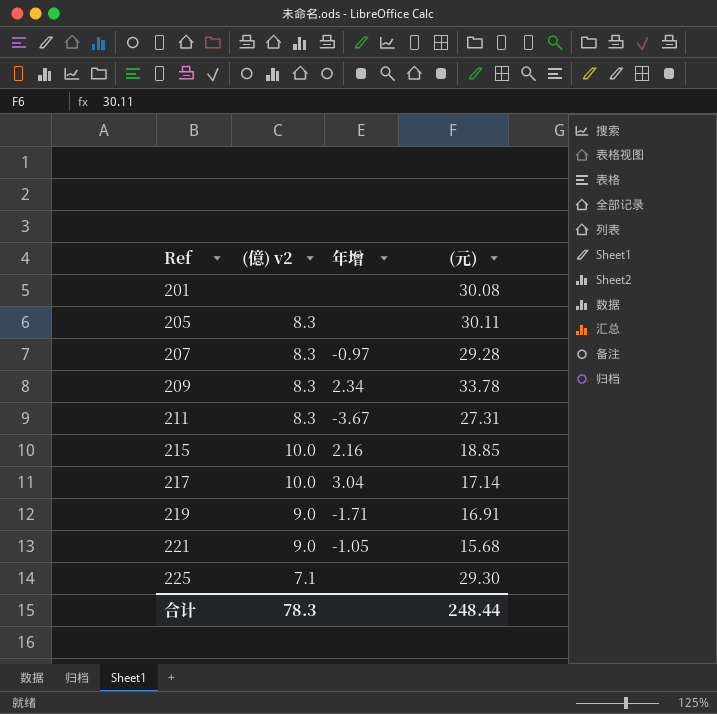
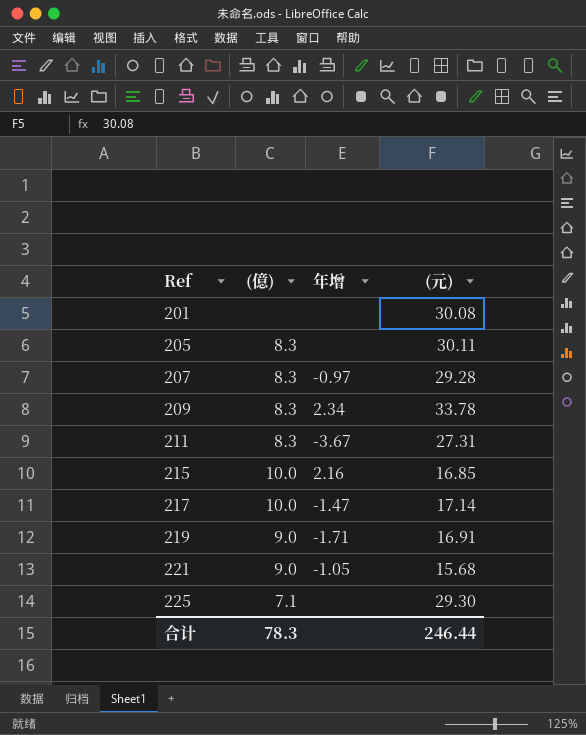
column name: (億) v2 -> (億)
215 | (元): 18.85 -> 16.85
217 | 年增: 3.04 -> -1.47
合计 | (元): 248.44 -> 246.44

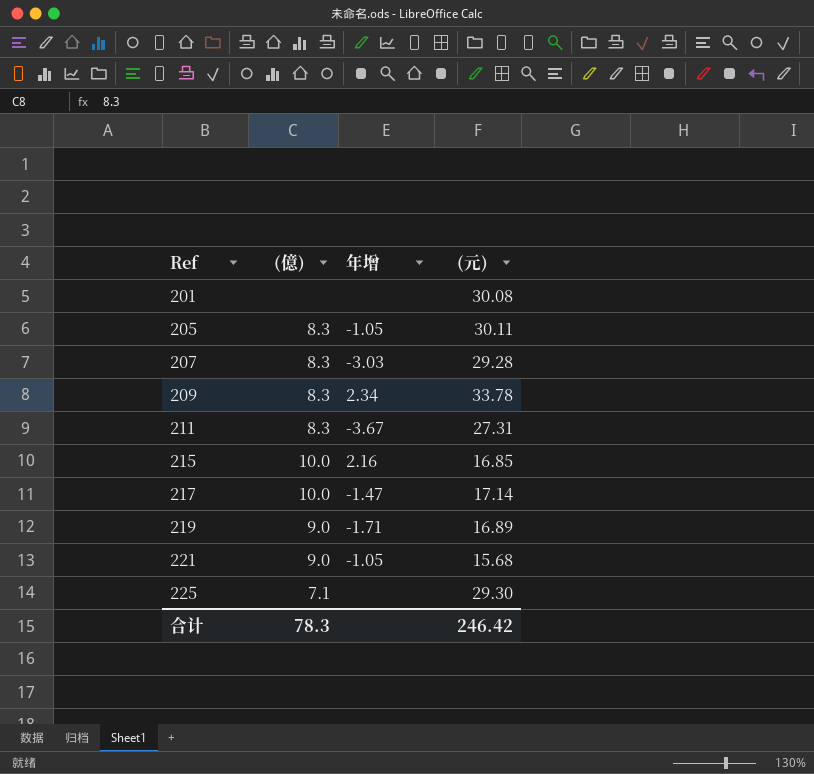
205 | 年增: none -> -1.05
207 | 年增: -0.97 -> -3.03
219 | (元): 16.91 -> 16.89
合计 | (元): 246.44 -> 246.42

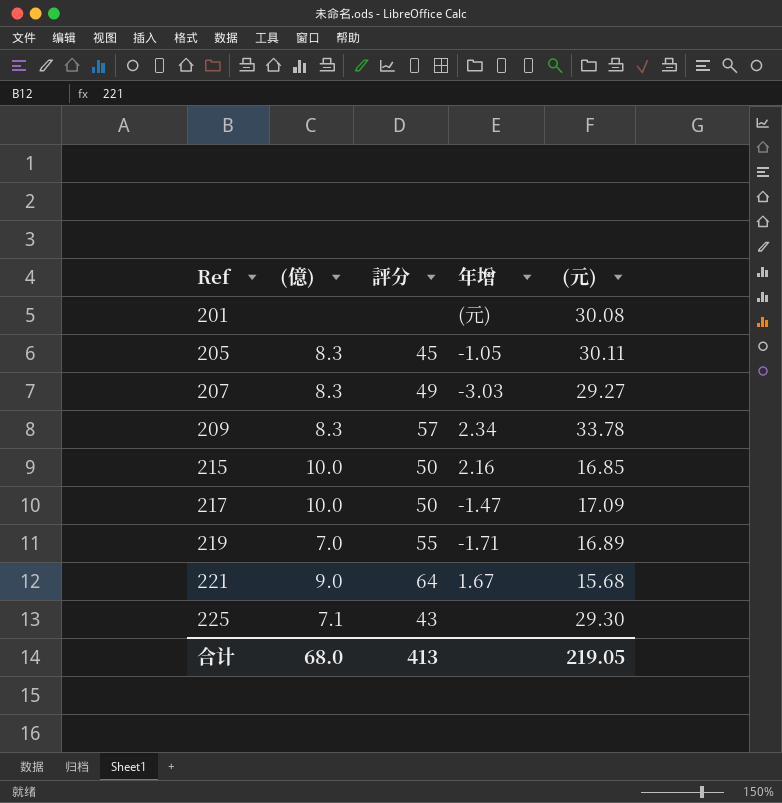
column 評分 | position: none -> 3
row 211: 8.3 | -3.67 | 27.31 -> none
201 | 年增: none -> (元)
207 | (元): 29.28 -> 29.27
217 | (元): 17.14 -> 17.09
219 | (億): 9.0 -> 7.0
221 | 年增: -1.05 -> 1.67
合计 | (億): 78.3 -> 68.0
合计 | (元): 246.42 -> 219.05

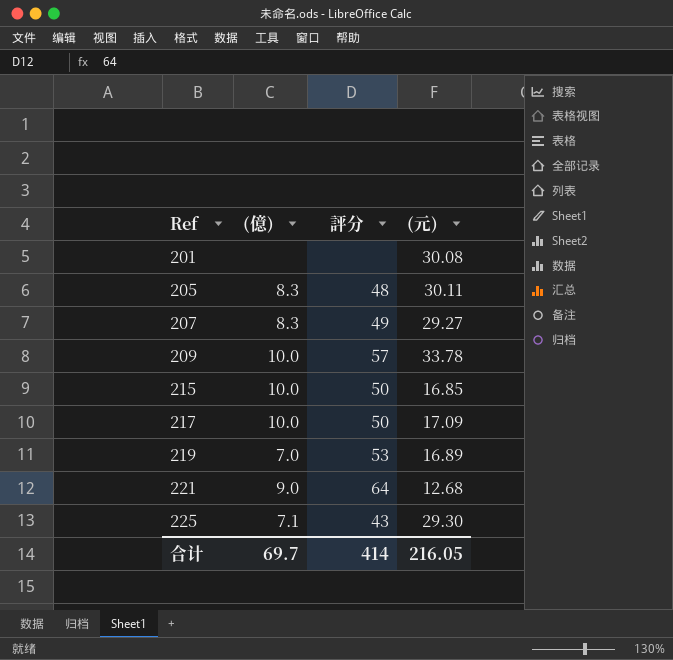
column 年增 | position: 4 -> none
205 | 評分: 45 -> 48
209 | (億): 8.3 -> 10.0
219 | 評分: 55 -> 53
221 | (元): 15.68 -> 12.68
合计 | (億): 68.0 -> 69.7
合计 | 評分: 413 -> 414
合计 | (元): 219.05 -> 216.05

